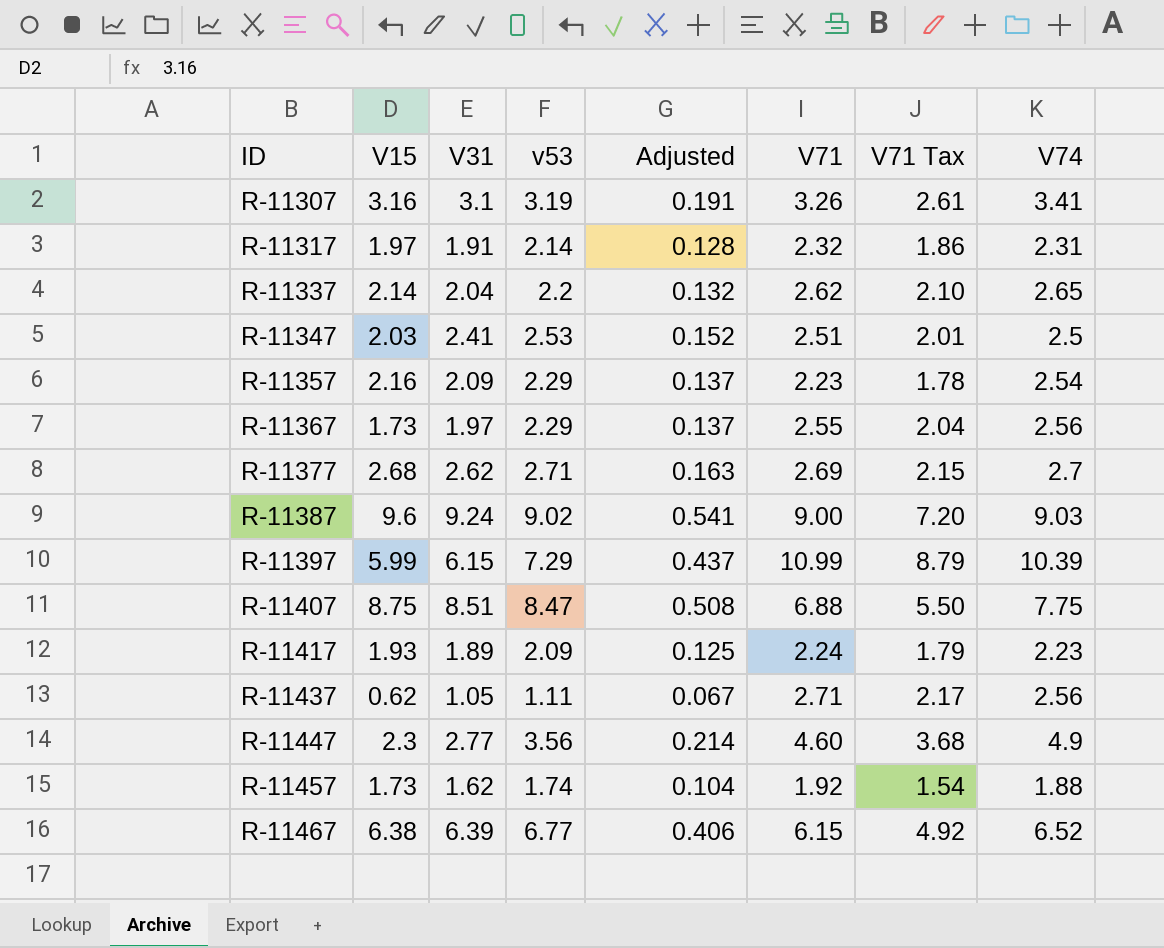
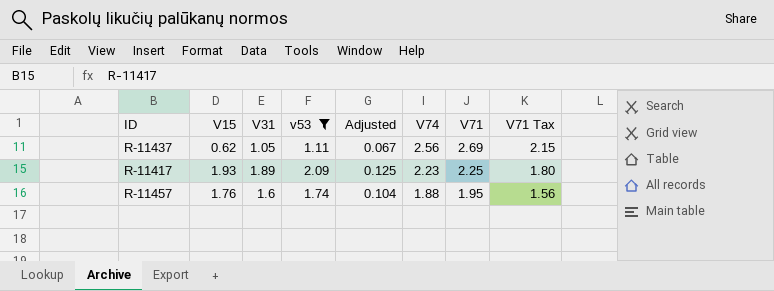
filter: none -> v53 <= 2.09
row order: ID ascending -> V74 descending
column V74 | position: 8 -> 6
R-11437 | V71: 2.71 -> 2.69
R-11437 | V71 Tax: 2.17 -> 2.15
R-11417 | V71: 2.24 -> 2.25
R-11417 | V71 Tax: 1.79 -> 1.80
R-11457 | V15: 1.73 -> 1.76
R-11457 | V31: 1.62 -> 1.6
R-11457 | V71: 1.92 -> 1.95
R-11457 | V71 Tax: 1.54 -> 1.56

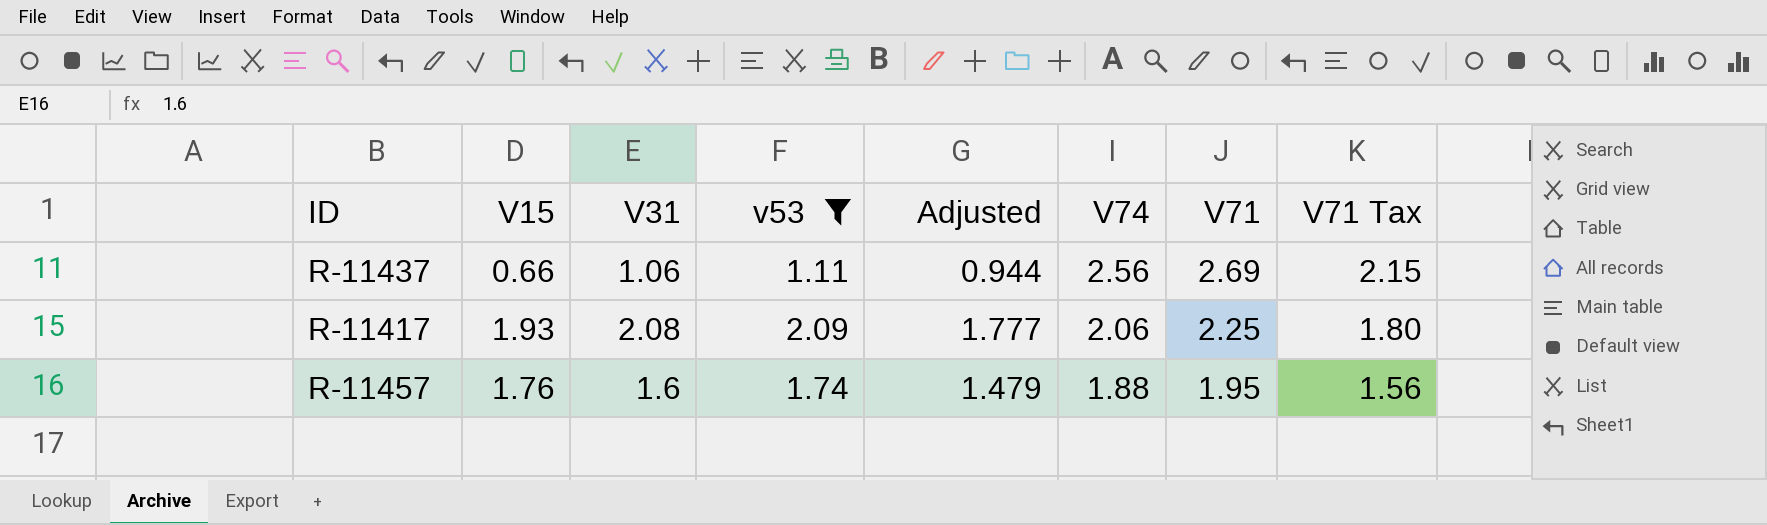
column Adjusted | formula: [v53] * 0.06 -> [v53] * 0.85
R-11437 | V15: 0.62 -> 0.66
R-11437 | V31: 1.05 -> 1.06
R-11417 | V31: 1.89 -> 2.08
R-11417 | V74: 2.23 -> 2.06

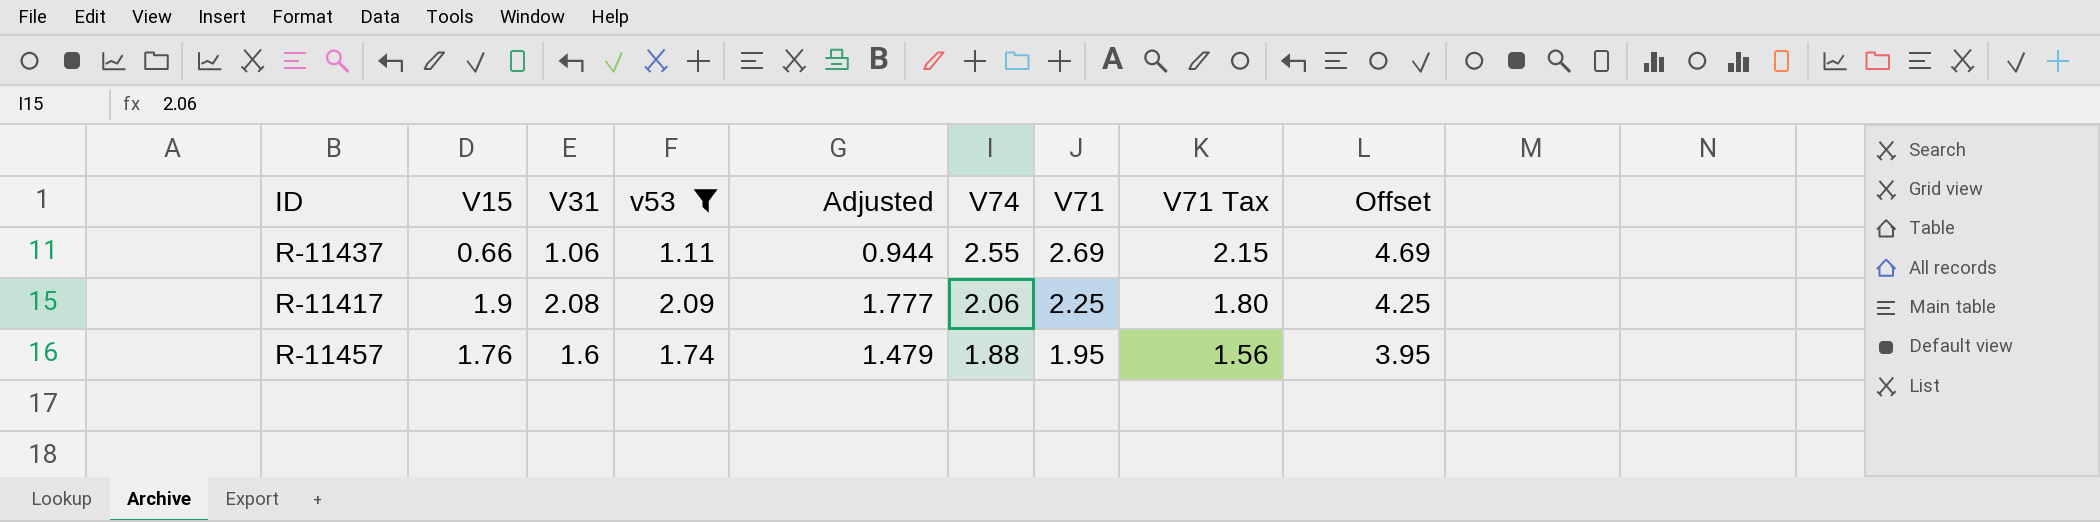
column Offset | formula: none -> [V71] + 2
R-11437 | V74: 2.56 -> 2.55
R-11417 | V15: 1.93 -> 1.9

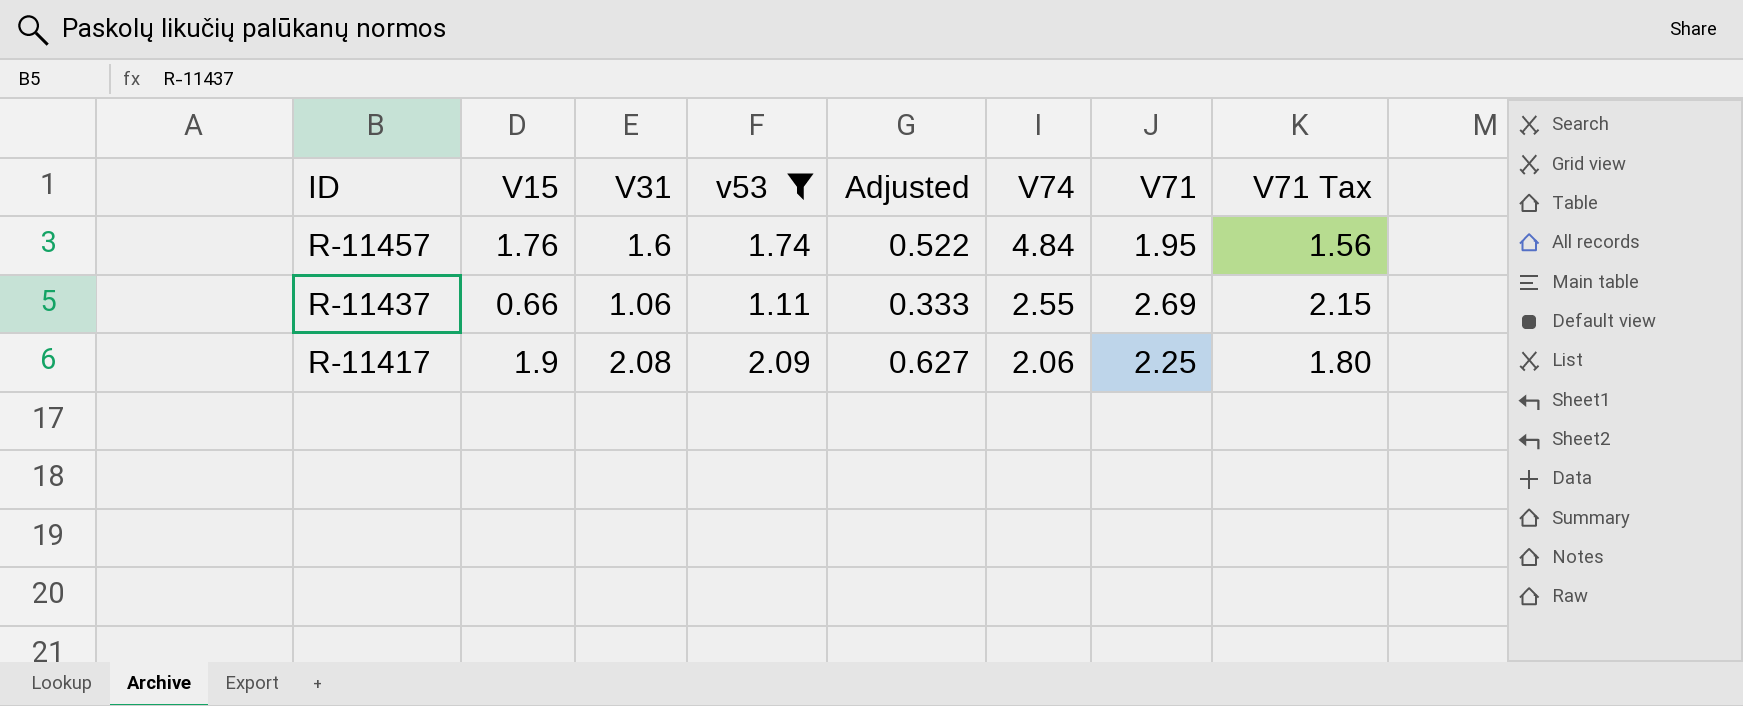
row order: V74 descending -> ID descending
column Offset | formula: [V71] + 2 -> none
column Adjusted | formula: [v53] * 0.85 -> [v53] * 0.3
R-11457 | V74: 1.88 -> 4.84

